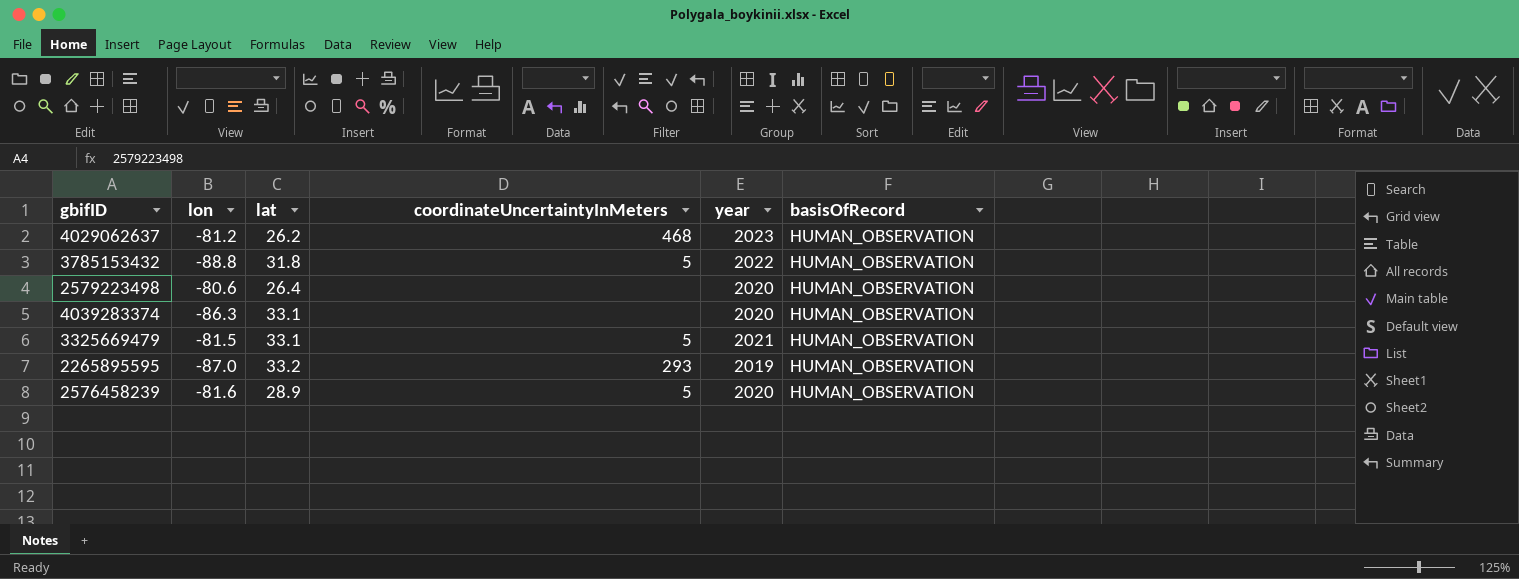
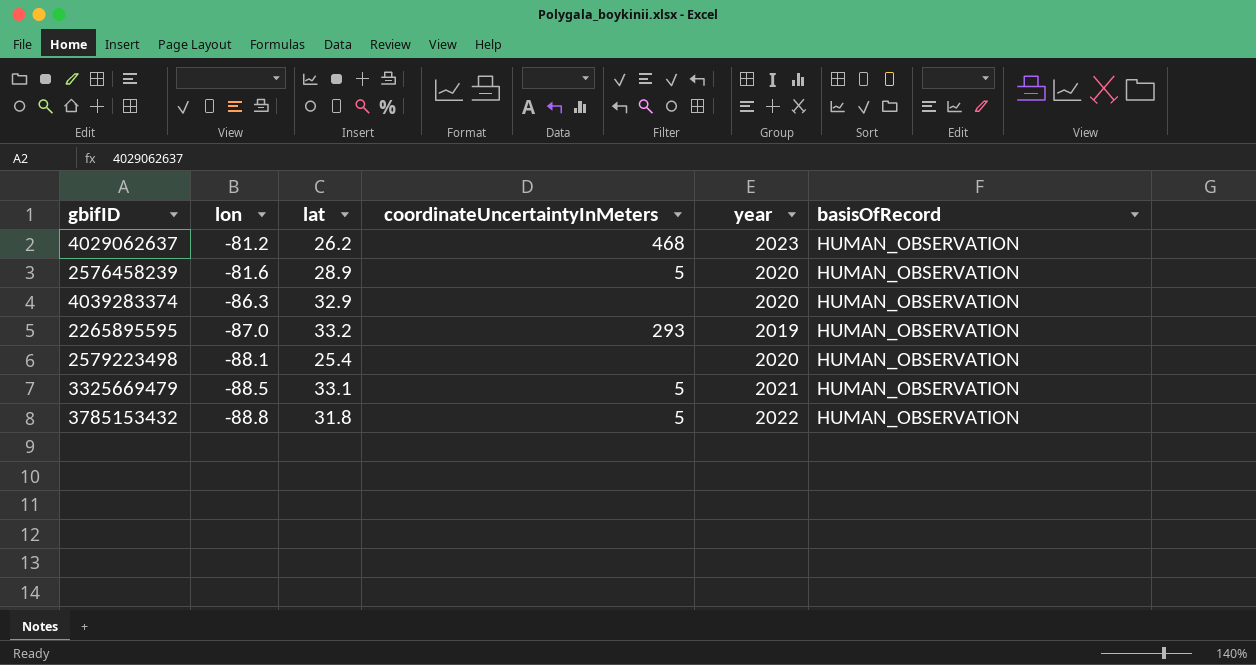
row order: none -> lon descending
4039283374 | lat: 33.1 -> 32.9
2579223498 | lon: -80.6 -> -88.1
2579223498 | lat: 26.4 -> 25.4
3325669479 | lon: -81.5 -> -88.5

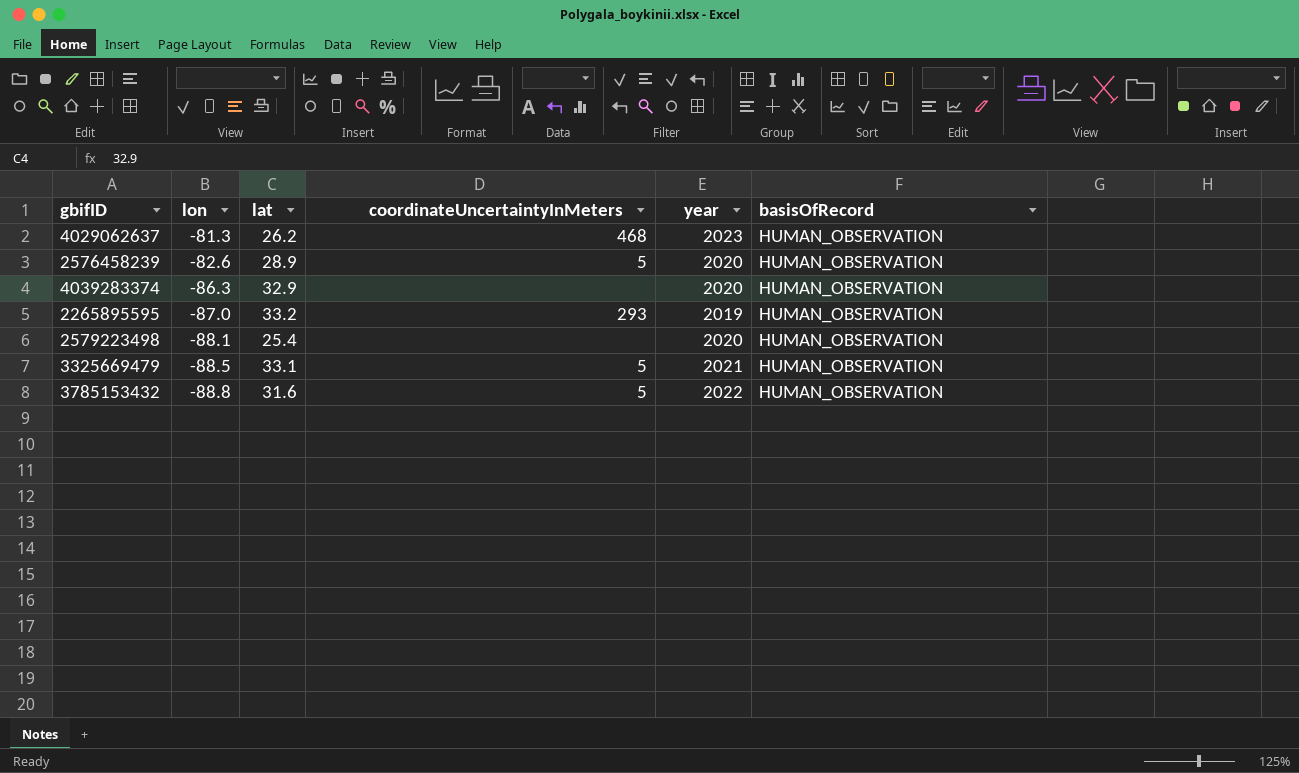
4029062637 | lon: -81.2 -> -81.3
2576458239 | lon: -81.6 -> -82.6
3785153432 | lat: 31.8 -> 31.6

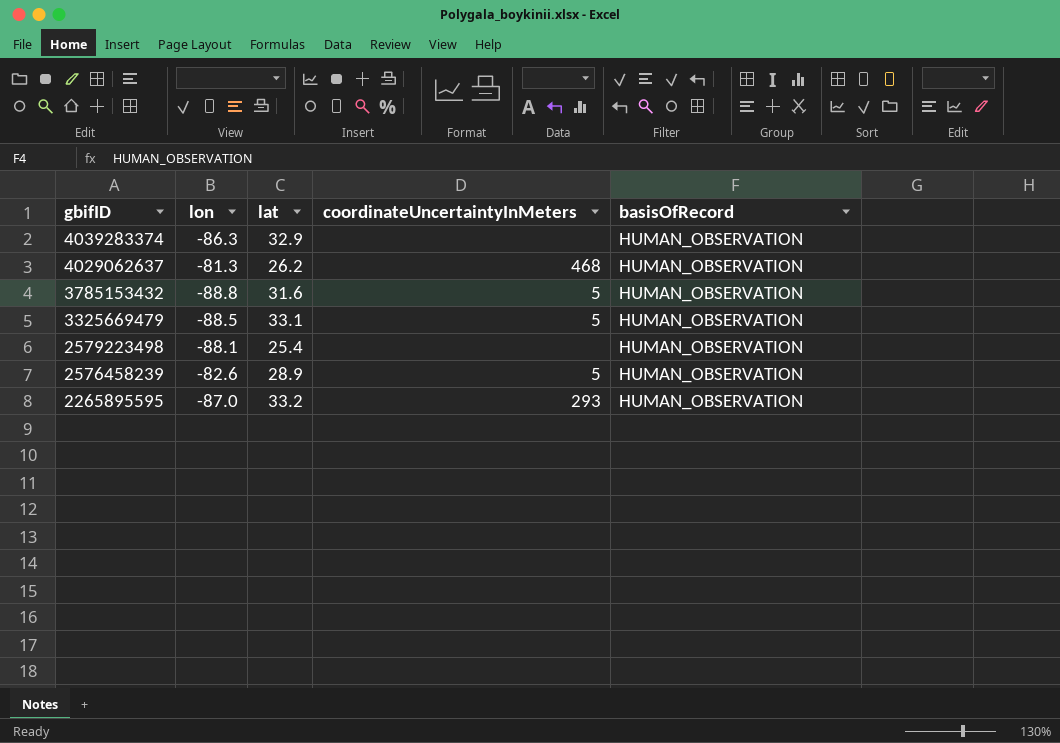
row order: lon descending -> gbifID descending
column year | position: 5 -> none

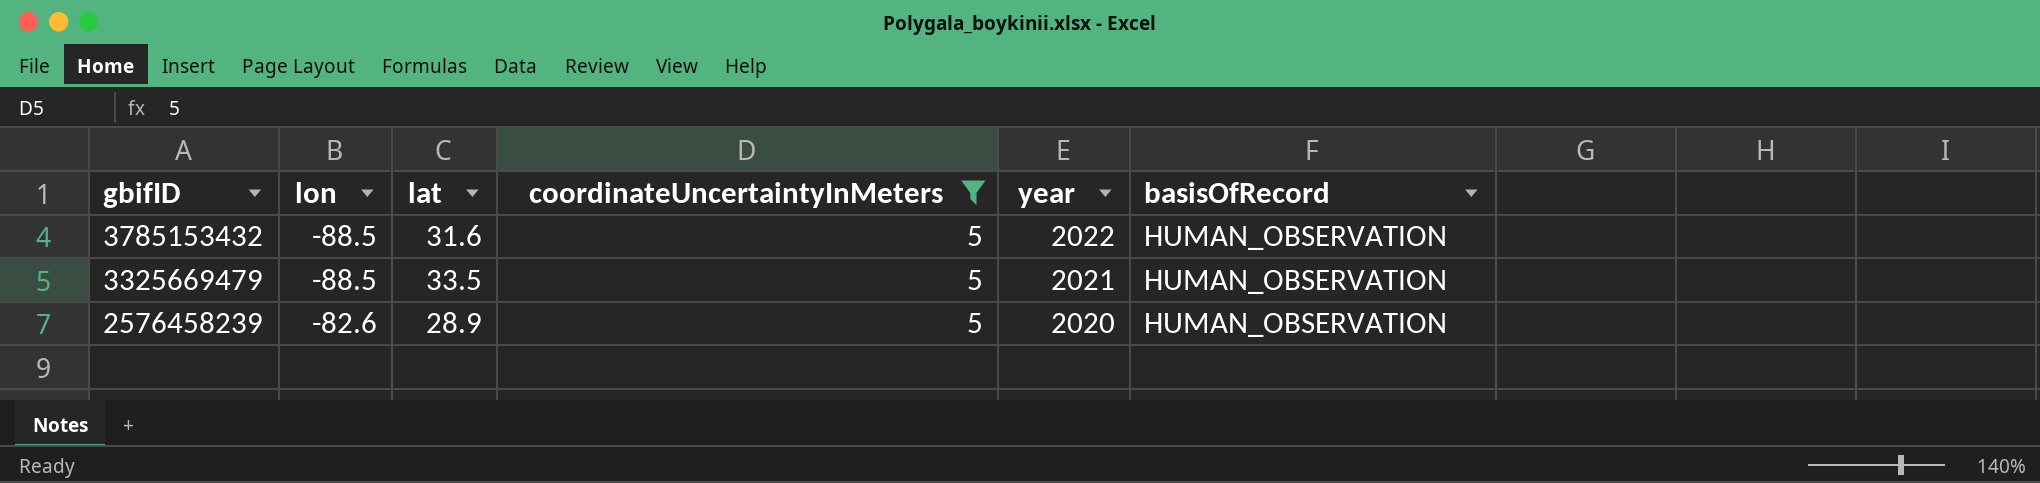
filter: none -> coordinateUncertaintyInMeters = 5
column year | position: none -> 5
3785153432 | lon: -88.8 -> -88.5
3325669479 | lat: 33.1 -> 33.5

